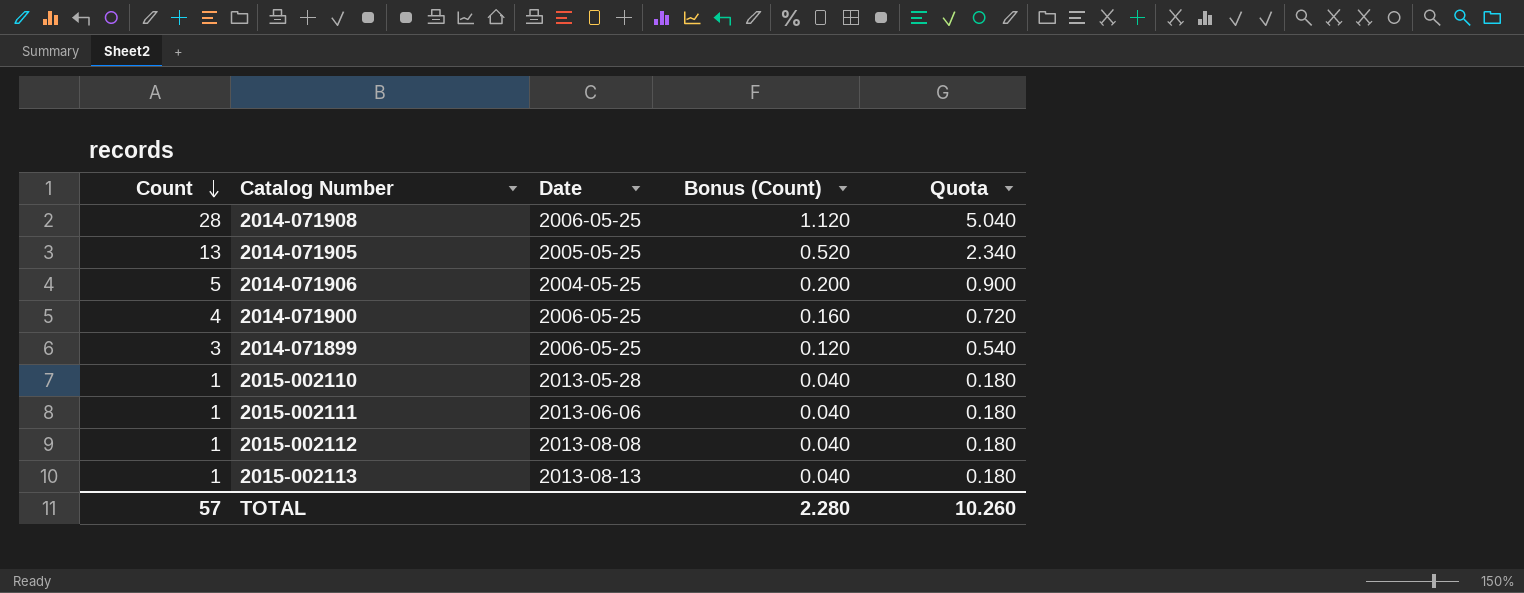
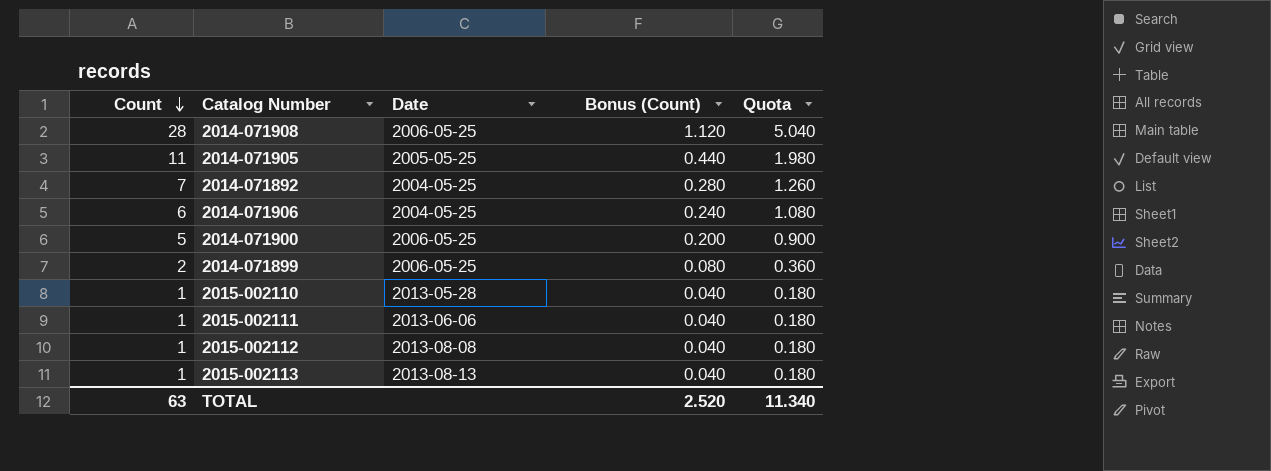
2014-071905 | Count: 13 -> 11
2014-071905 | Bonus (Count): 0.520 -> 0.440
2014-071905 | Quota: 2.340 -> 1.980
row 2014-071892: none -> 7 | 2004-05-25 | 0.280 | 1.260
2014-071906 | Count: 5 -> 6
2014-071906 | Bonus (Count): 0.200 -> 0.240
2014-071906 | Quota: 0.900 -> 1.080
2014-071900 | Count: 4 -> 5
2014-071900 | Bonus (Count): 0.160 -> 0.200
2014-071900 | Quota: 0.720 -> 0.900
2014-071899 | Count: 3 -> 2
2014-071899 | Bonus (Count): 0.120 -> 0.080
2014-071899 | Quota: 0.540 -> 0.360
TOTAL | Count: 57 -> 63
TOTAL | Bonus (Count): 2.280 -> 2.520
TOTAL | Quota: 10.260 -> 11.340

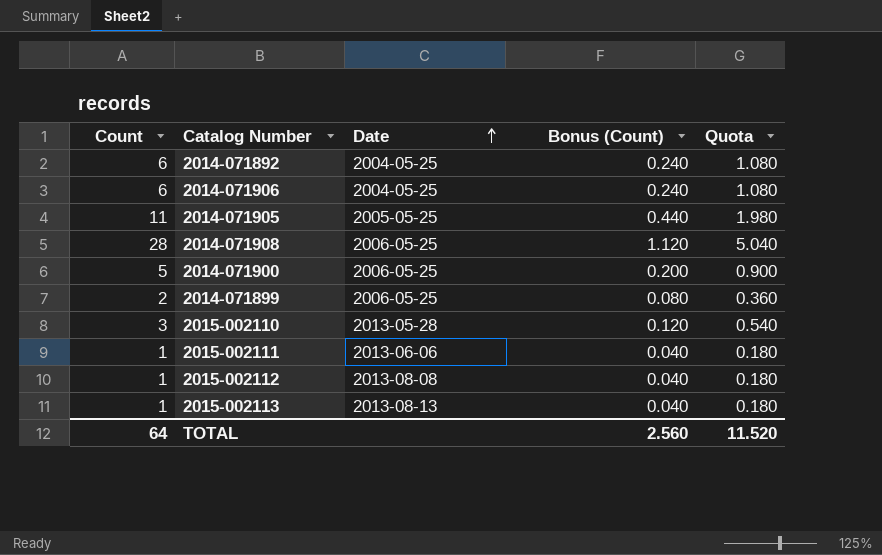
row order: Count descending -> Date ascending
2014-071892 | Count: 7 -> 6
2014-071892 | Bonus (Count): 0.280 -> 0.240
2014-071892 | Quota: 1.260 -> 1.080
2015-002110 | Count: 1 -> 3
2015-002110 | Bonus (Count): 0.040 -> 0.120
2015-002110 | Quota: 0.180 -> 0.540
TOTAL | Count: 63 -> 64
TOTAL | Bonus (Count): 2.520 -> 2.560
TOTAL | Quota: 11.340 -> 11.520

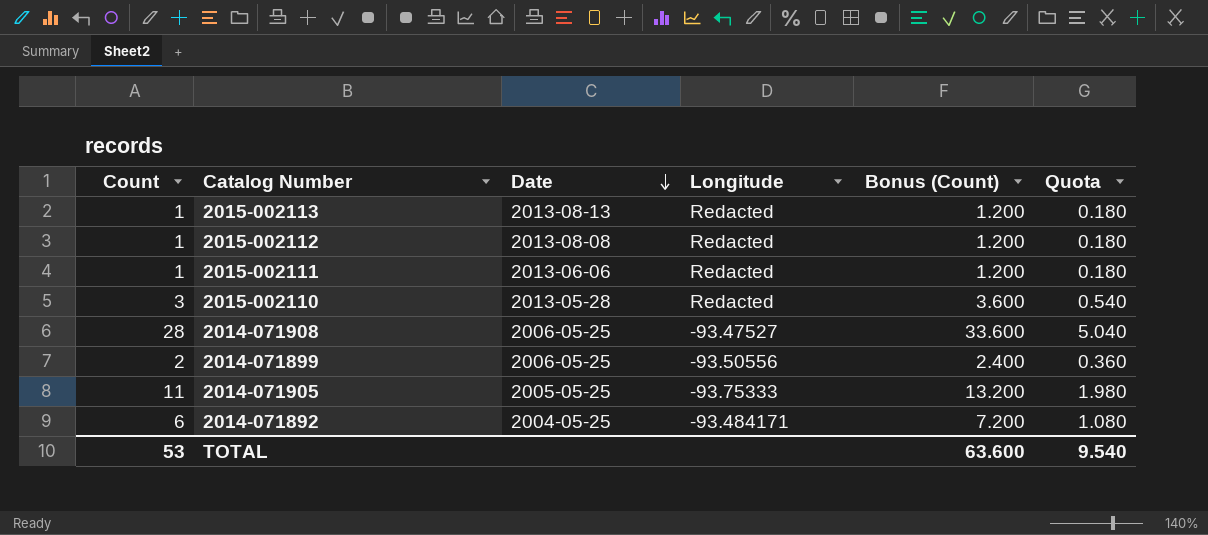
row order: Date ascending -> Date descending
column Longitude | position: none -> 4
column Bonus (Count) | formula: [Count] * 0.04 -> [Count] * 1.2
row 2014-071906: 6 | 2004-05-25 | 0.240 | 1.080 -> none
row 2014-071900: 5 | 2006-05-25 | 0.200 | 0.900 -> none
TOTAL | Count: 64 -> 53
TOTAL | Bonus (Count): 2.560 -> 63.600
TOTAL | Quota: 11.520 -> 9.540

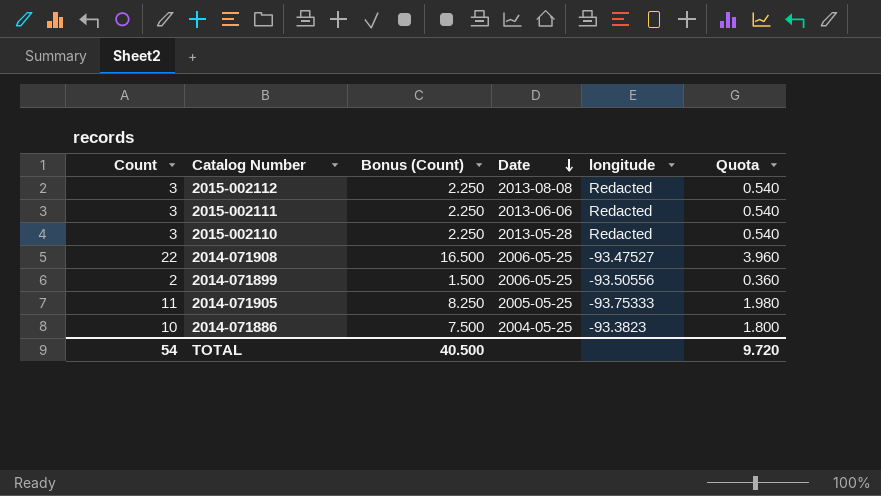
column Bonus (Count) | formula: [Count] * 1.2 -> [Count] * 0.75
column Bonus (Count) | position: 5 -> 3
column name: Longitude -> longitude
row 2015-002113: 1 | 2013-08-13 | Redacted | 1.200 | 0.180 -> none
row 2014-071892: 6 | 2004-05-25 | -93.484171 | 7.200 | 1.080 -> none
2015-002112 | Count: 1 -> 3
2015-002112 | Quota: 0.180 -> 0.540
2015-002111 | Count: 1 -> 3
2015-002111 | Quota: 0.180 -> 0.540
2014-071908 | Count: 28 -> 22
2014-071908 | Quota: 5.040 -> 3.960
row 2014-071886: none -> 10 | 7.500 | 2004-05-25 | -93.3823 | 1.800
TOTAL | Count: 53 -> 54
TOTAL | Bonus (Count): 63.600 -> 40.500
TOTAL | Quota: 9.540 -> 9.720

